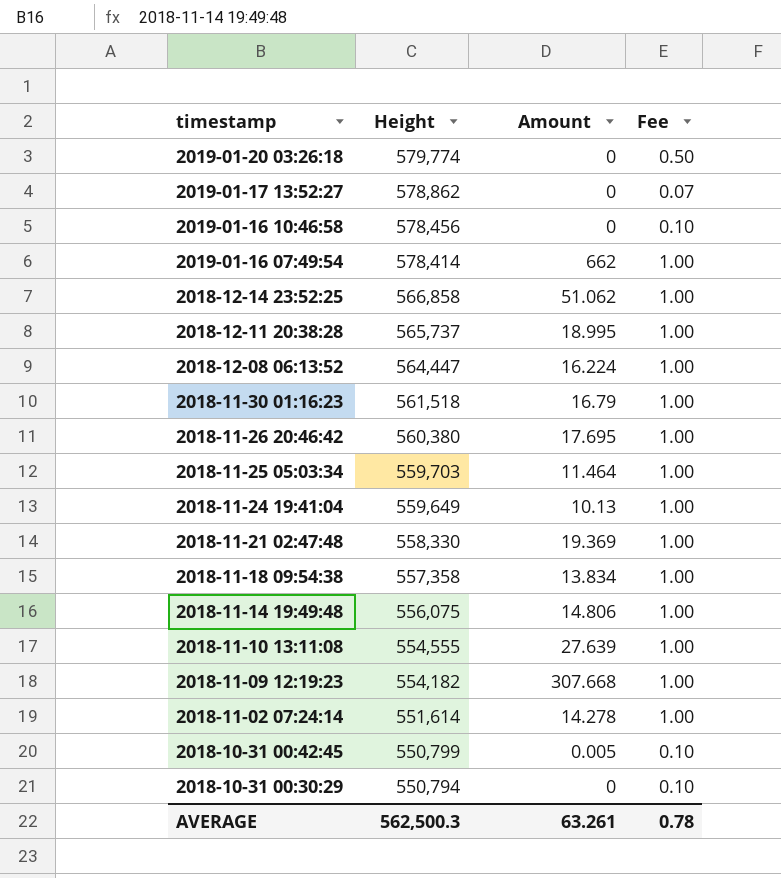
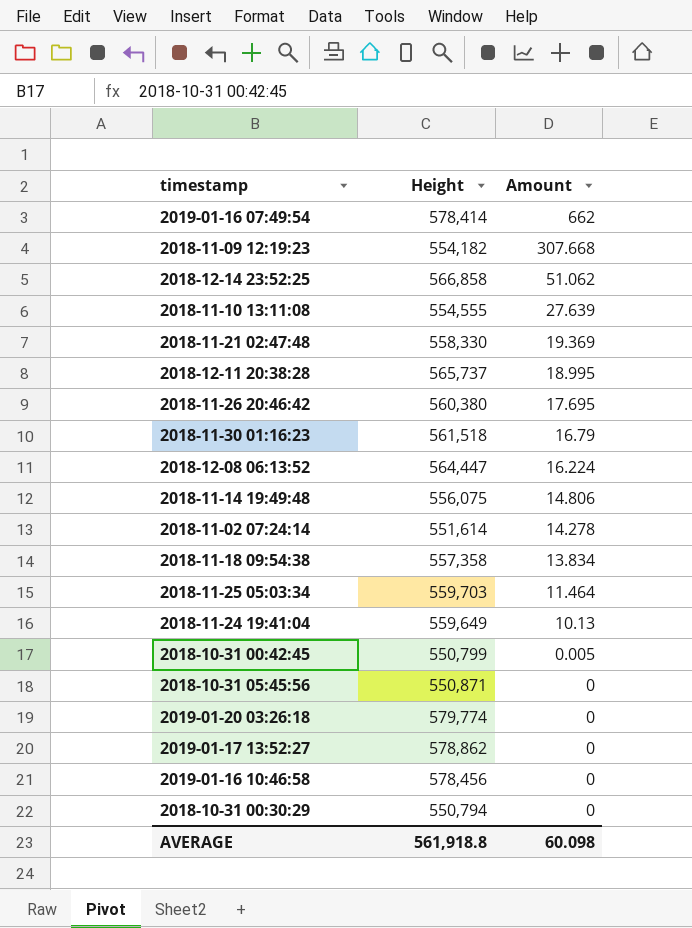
row order: timestamp descending -> Amount descending
column Fee | position: 4 -> none
row 2018-10-31 05:45:56: none -> 550,871 | 0
AVERAGE | Height: 562,500.3 -> 561,918.8
AVERAGE | Amount: 63.261 -> 60.098

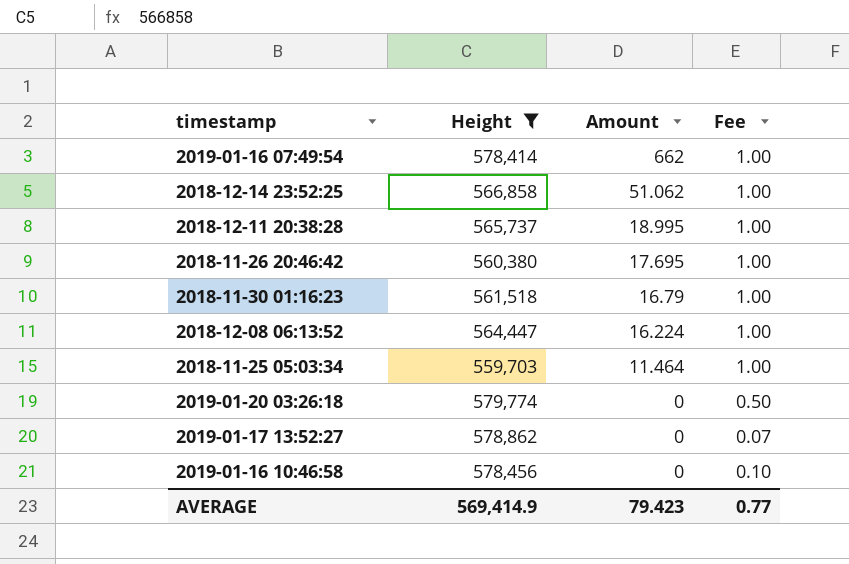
filter: none -> Height >= 559,703
column Fee | position: none -> 4
AVERAGE | Height: 561,918.8 -> 569,414.9
AVERAGE | Amount: 60.098 -> 79.423

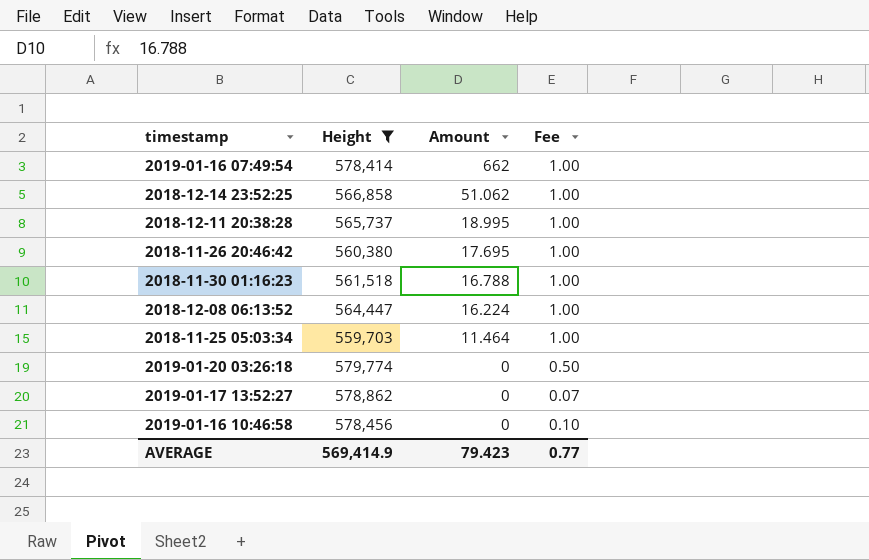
2018-11-30 01:16:23 | Amount: 16.79 -> 16.788

